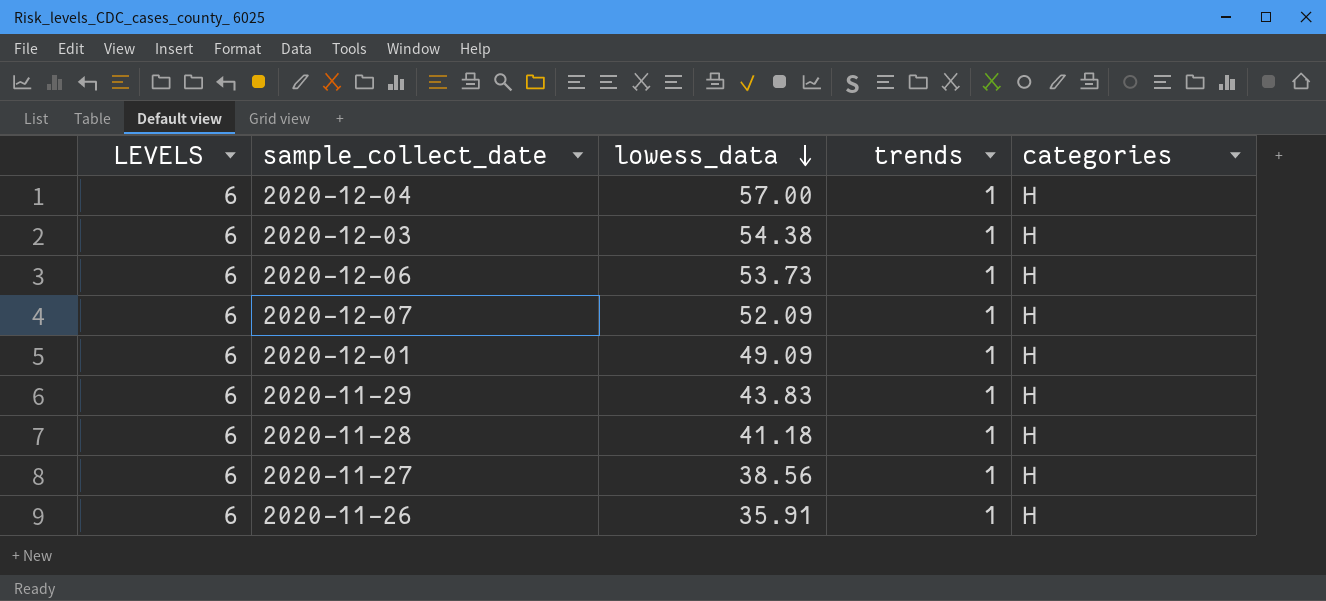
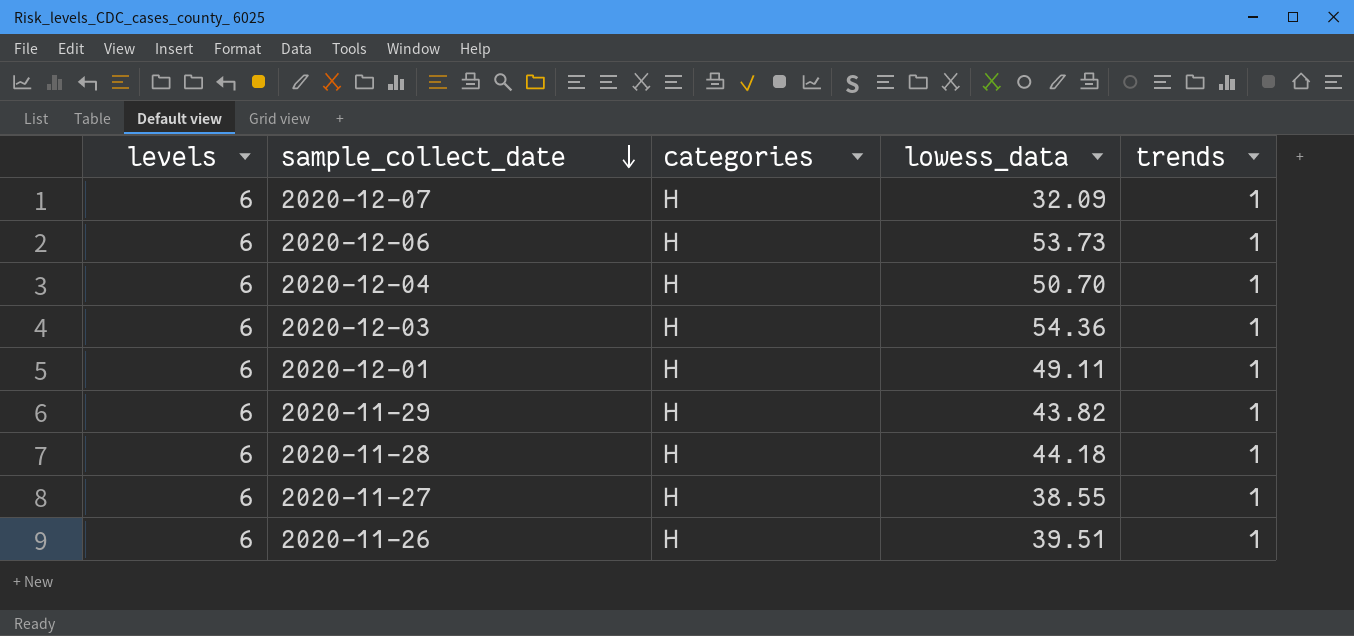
row order: lowess_data descending -> sample_collect_date descending
column name: LEVELS -> levels
column categories | position: 5 -> 3
2020-12-07 | lowess_data: 52.09 -> 32.09
2020-12-04 | lowess_data: 57.00 -> 50.70
2020-12-03 | lowess_data: 54.38 -> 54.36
2020-12-01 | lowess_data: 49.09 -> 49.11
2020-11-29 | lowess_data: 43.83 -> 43.82
2020-11-28 | lowess_data: 41.18 -> 44.18
2020-11-27 | lowess_data: 38.56 -> 38.55
2020-11-26 | lowess_data: 35.91 -> 39.51

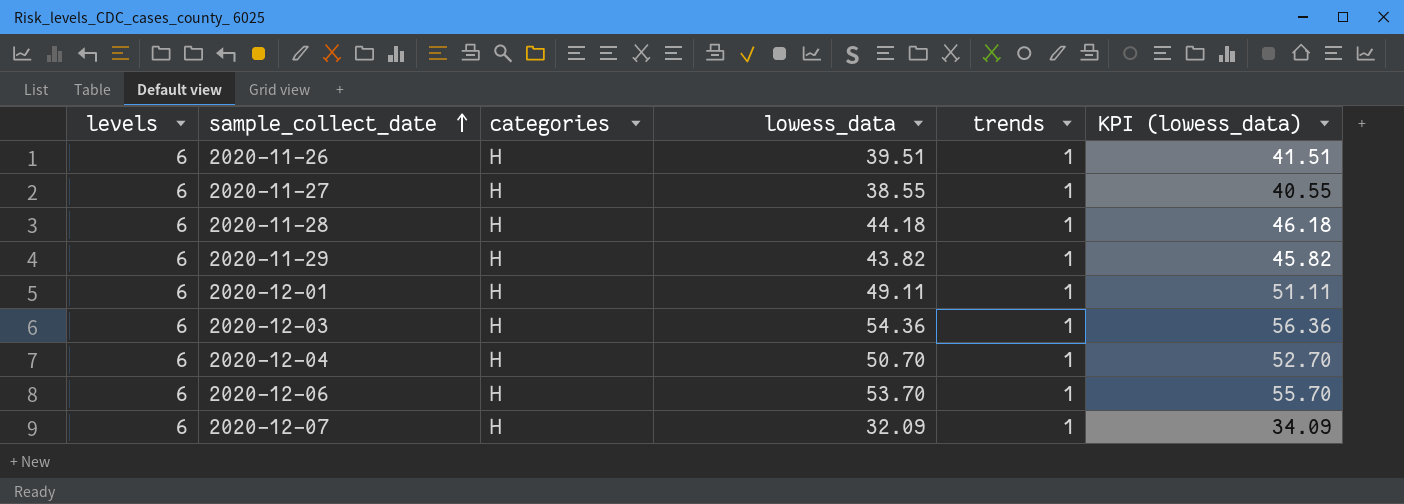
row order: sample_collect_date descending -> sample_collect_date ascending
column KPI (lowess_data) | formula: none -> [lowess_data] + 2
2020-12-06 | lowess_data: 53.73 -> 53.70

